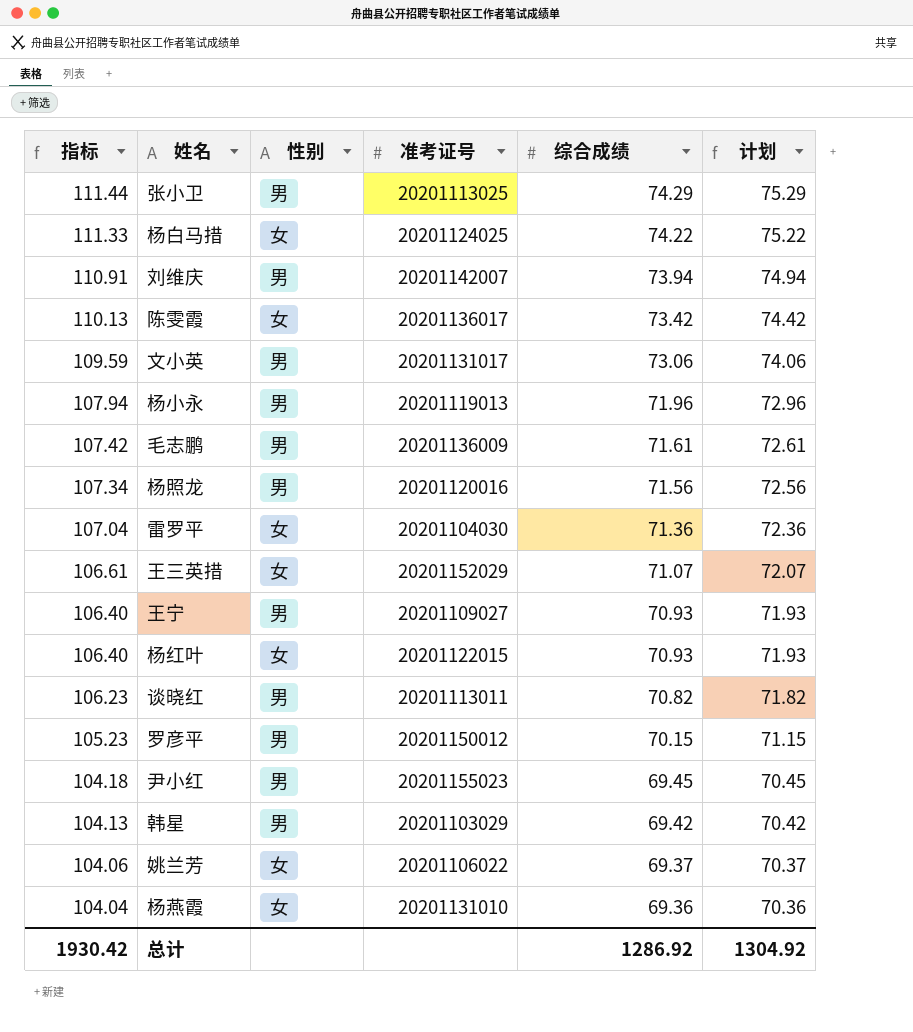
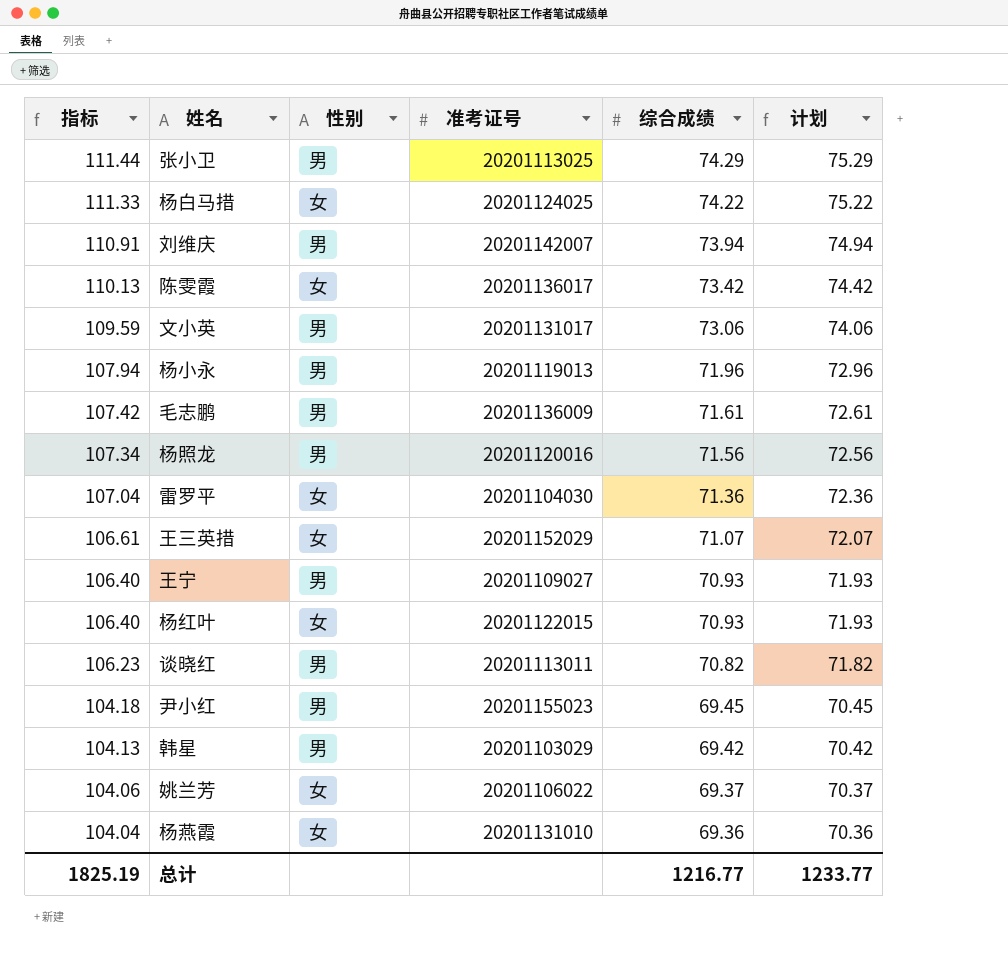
row 罗彦平: 105.23 | 男 | 20201150012 | 70.15 | 71.15 -> none
总计 | 指标: 1930.42 -> 1825.19
总计 | 综合成绩: 1286.92 -> 1216.77
总计 | 计划: 1304.92 -> 1233.77

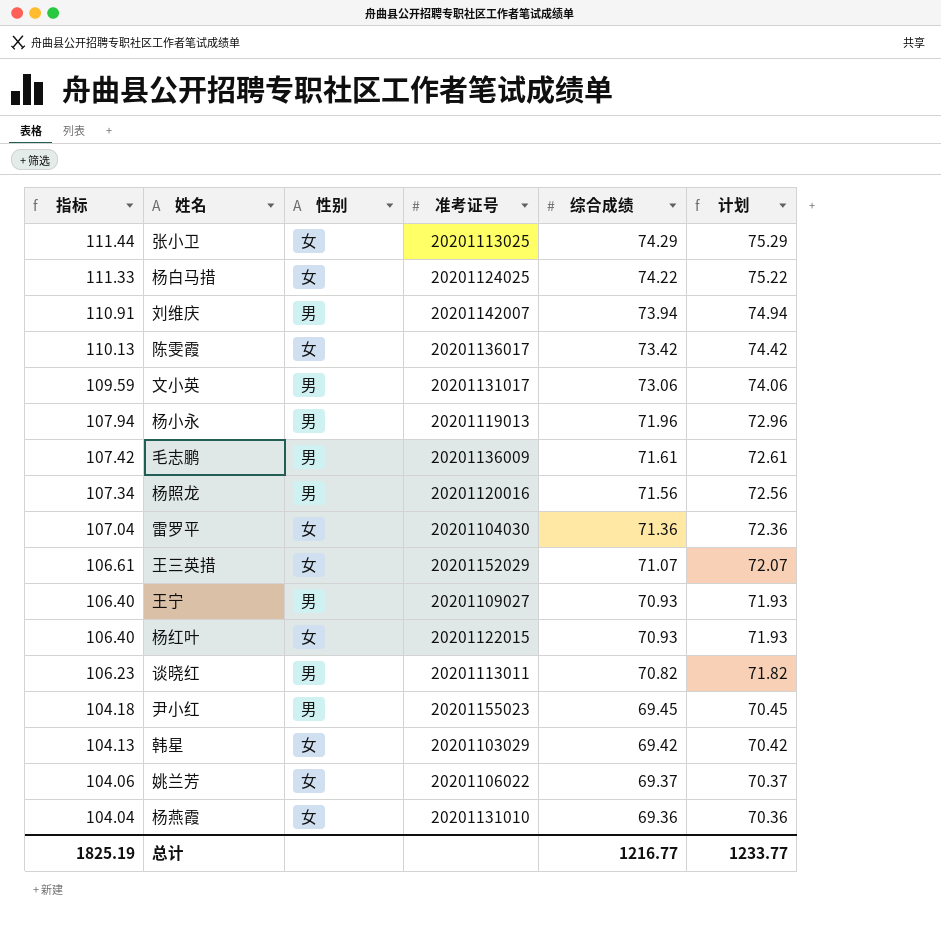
张小卫 | 性别: 男 -> 女
韩星 | 性别: 男 -> 女

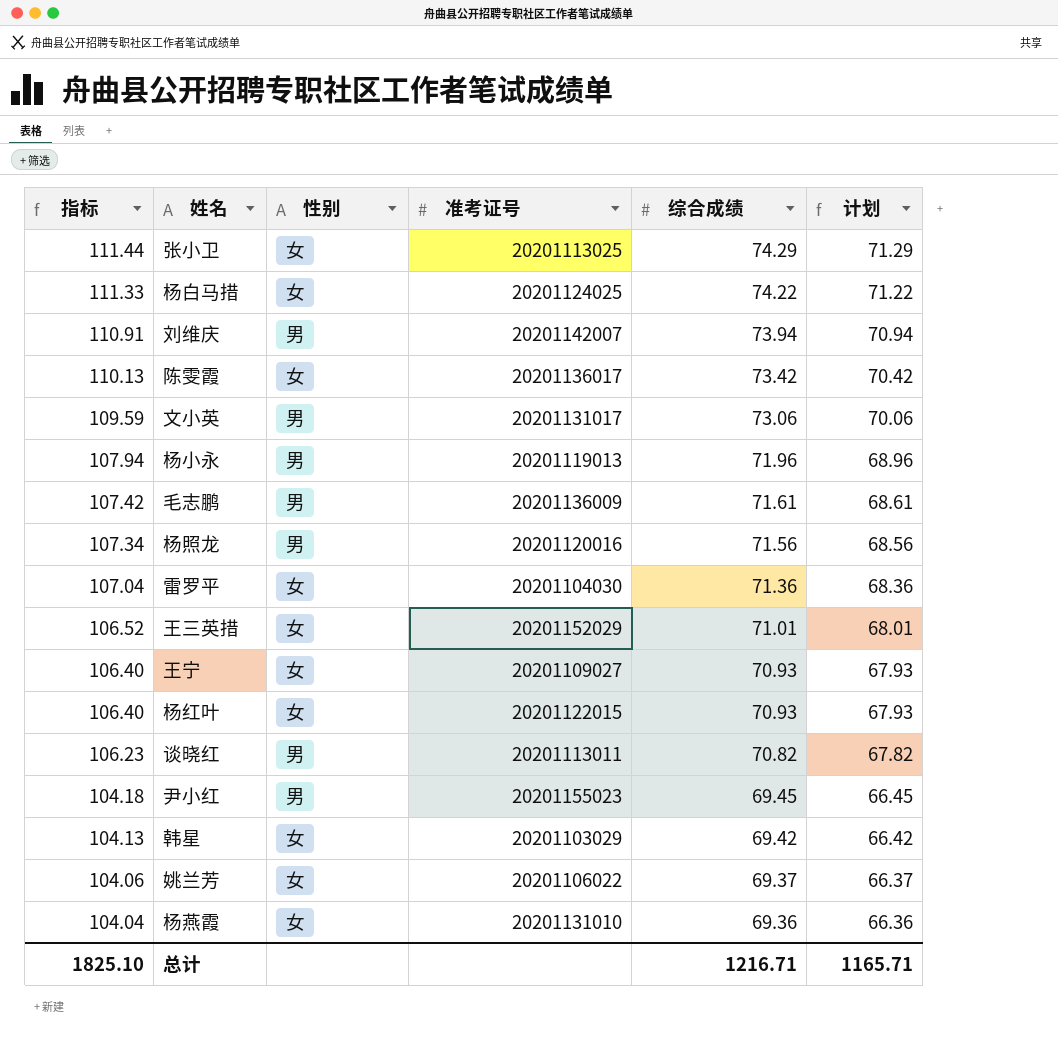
column 计划 | formula: [综合成绩] + 1 -> [综合成绩] - 3
王三英措 | 指标: 106.61 -> 106.52
王三英措 | 综合成绩: 71.07 -> 71.01
王宁 | 性别: 男 -> 女
总计 | 指标: 1825.19 -> 1825.10
总计 | 综合成绩: 1216.77 -> 1216.71
总计 | 计划: 1233.77 -> 1165.71

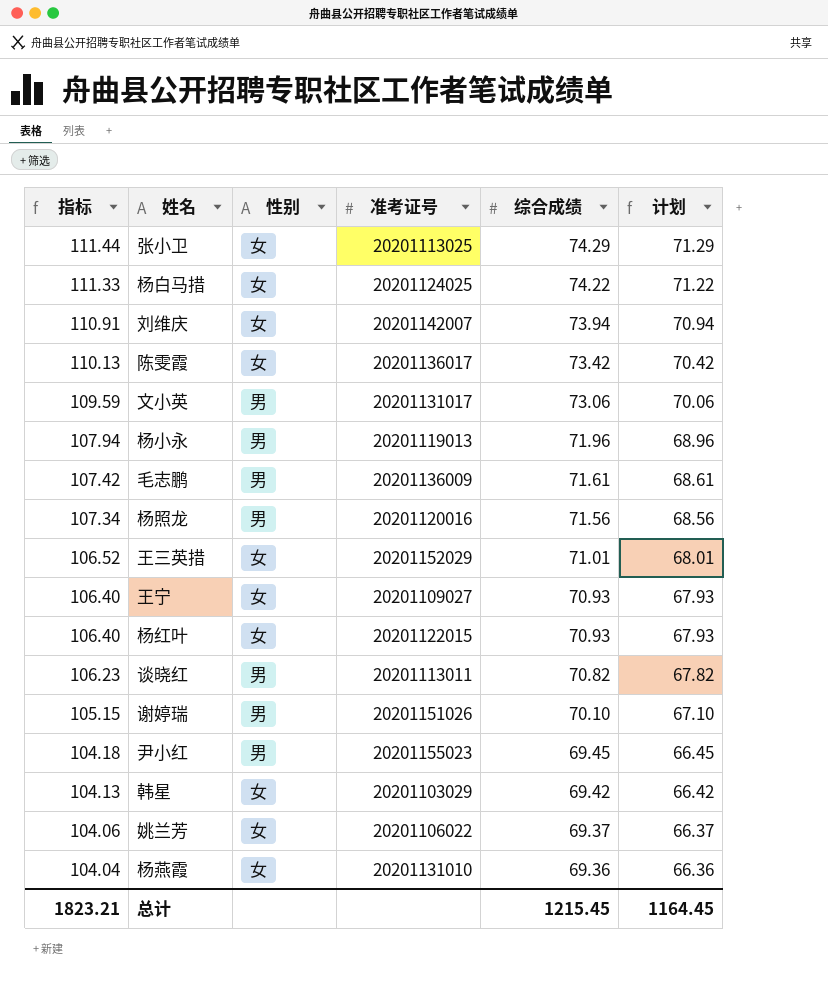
row 雷罗平: 107.04 | 女 | 20201104030 | 71.36 | 68.36 -> none
刘维庆 | 性别: 男 -> 女
row 谢婷瑞: none -> 105.15 | 男 | 20201151026 | 70.10 | 67.10
总计 | 指标: 1825.10 -> 1823.21
总计 | 综合成绩: 1216.71 -> 1215.45
总计 | 计划: 1165.71 -> 1164.45

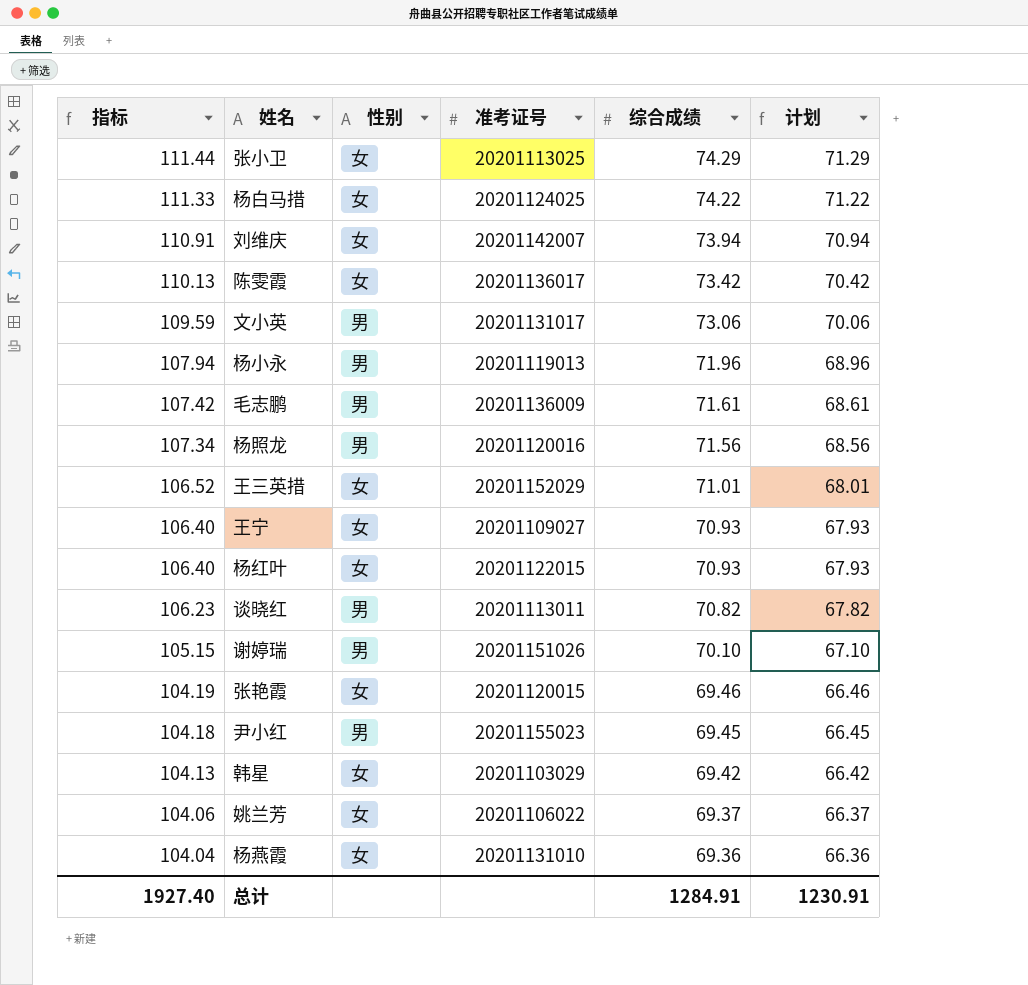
row 张艳霞: none -> 104.19 | 女 | 20201120015 | 69.46 | 66.46
总计 | 指标: 1823.21 -> 1927.40
总计 | 综合成绩: 1215.45 -> 1284.91
总计 | 计划: 1164.45 -> 1230.91

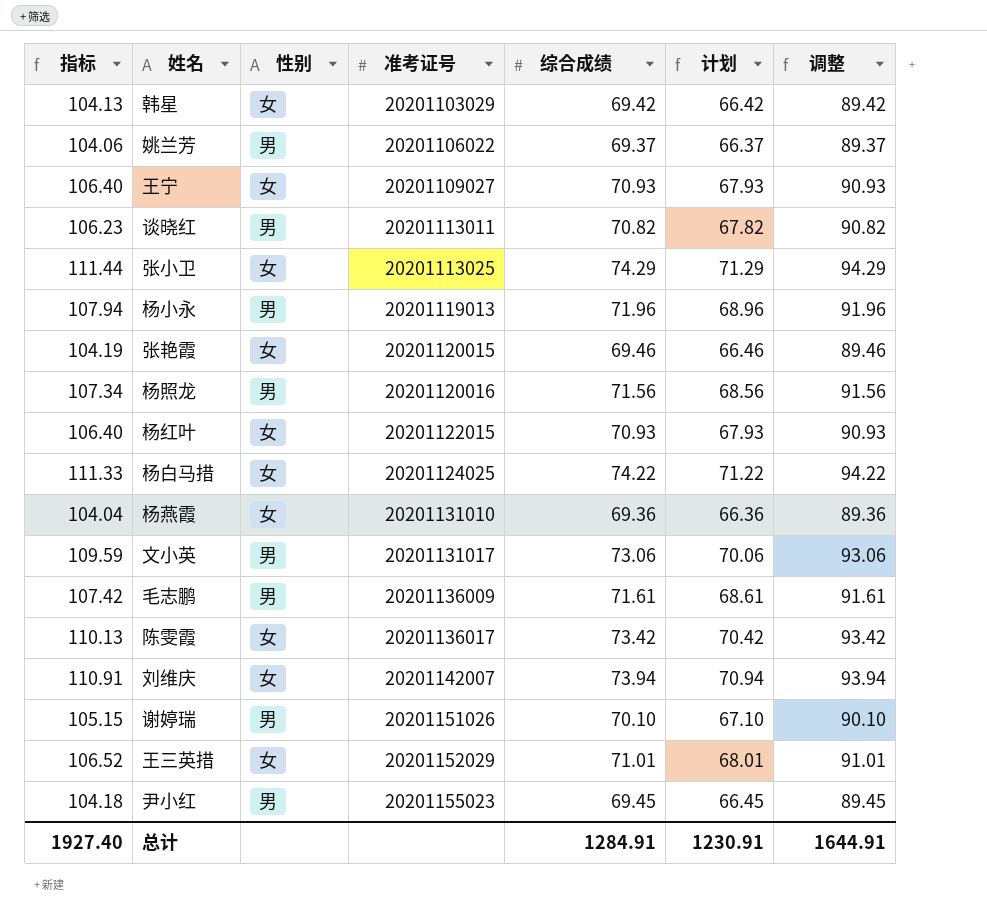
row order: 指标 descending -> 准考证号 ascending
column 调整 | formula: none -> [综合成绩] + 20
姚兰芳 | 性别: 女 -> 男

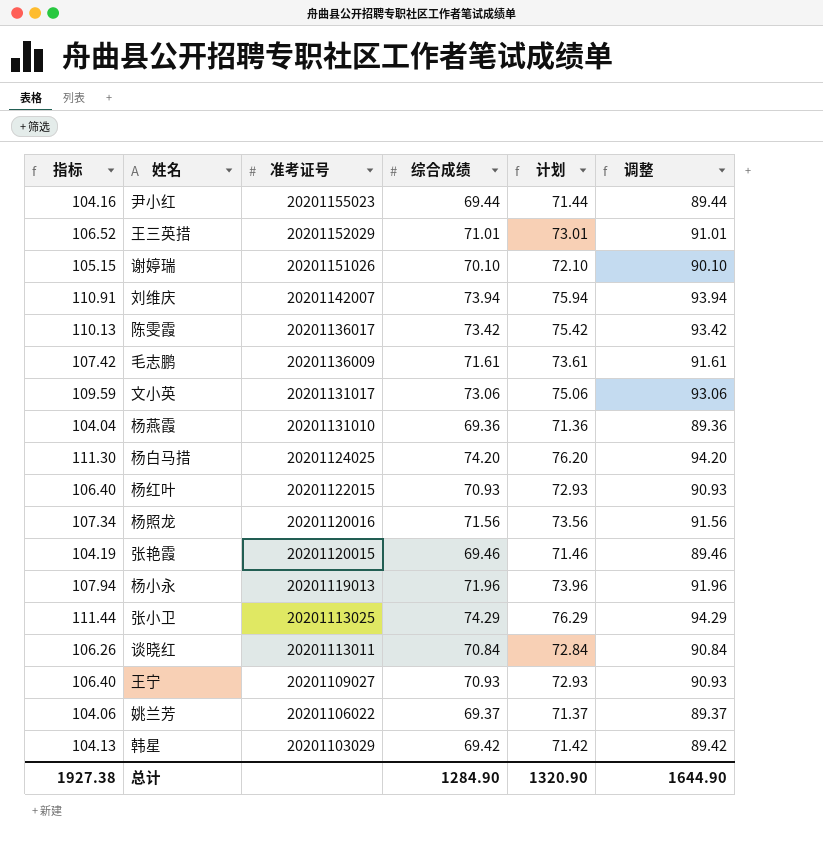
row order: 准考证号 ascending -> 准考证号 descending
column 性别 | position: 3 -> none
column 计划 | formula: [综合成绩] - 3 -> [综合成绩] + 2
尹小红 | 指标: 104.18 -> 104.16
尹小红 | 综合成绩: 69.45 -> 69.44
尹小红 | 调整: 89.45 -> 89.44
杨白马措 | 指标: 111.33 -> 111.30
杨白马措 | 综合成绩: 74.22 -> 74.20
杨白马措 | 调整: 94.22 -> 94.20
谈晓红 | 指标: 106.23 -> 106.26
谈晓红 | 综合成绩: 70.82 -> 70.84
谈晓红 | 调整: 90.82 -> 90.84
总计 | 指标: 1927.40 -> 1927.38
总计 | 综合成绩: 1284.91 -> 1284.90
总计 | 计划: 1230.91 -> 1320.90
总计 | 调整: 1644.91 -> 1644.90

